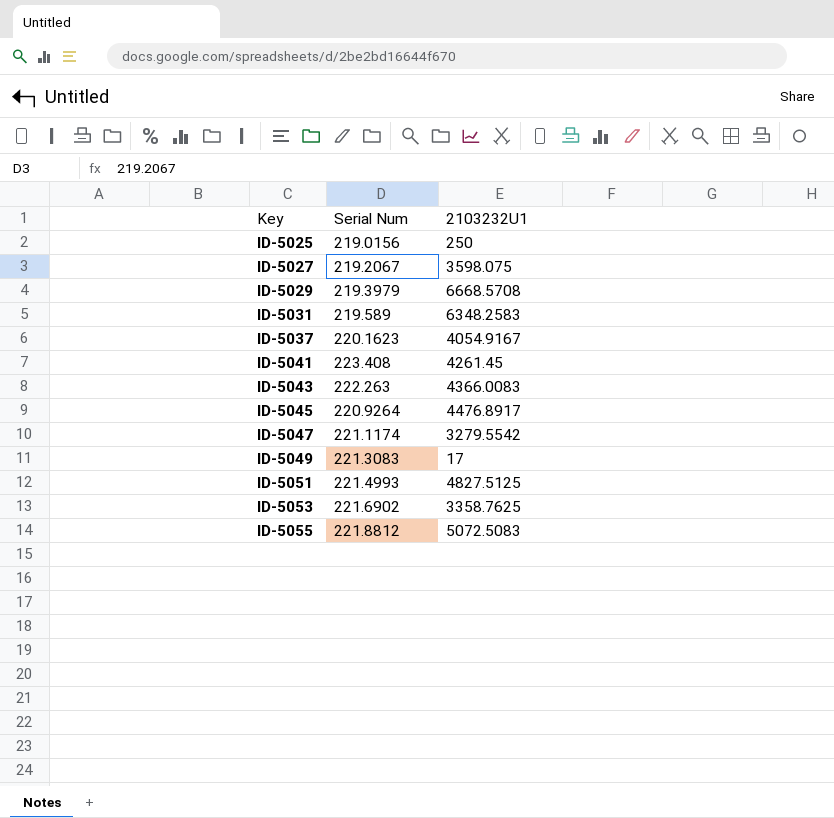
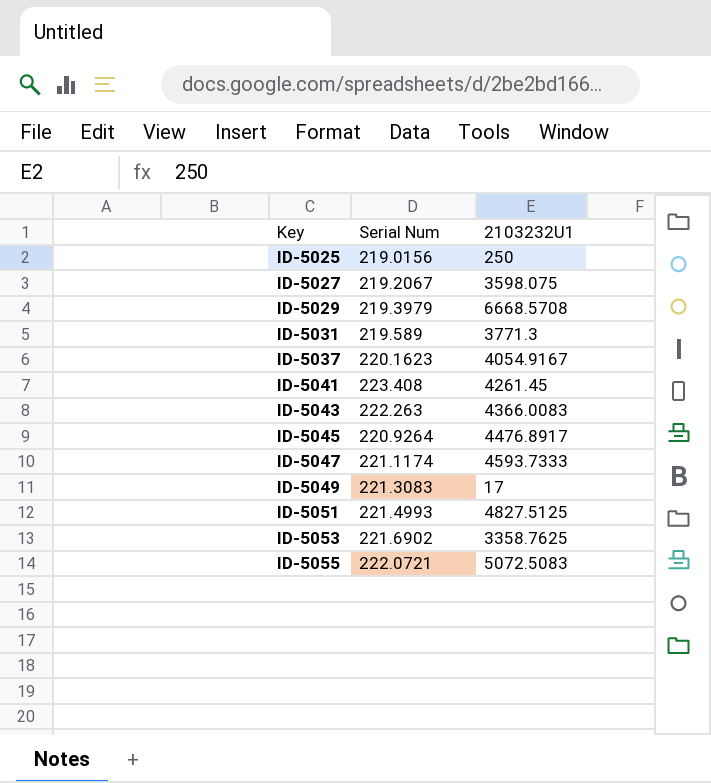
ID-5031 | 2103232U1: 6348.2583 -> 3771.3
ID-5047 | 2103232U1: 3279.5542 -> 4593.7333
ID-5055 | Serial Num: 221.8812 -> 222.0721

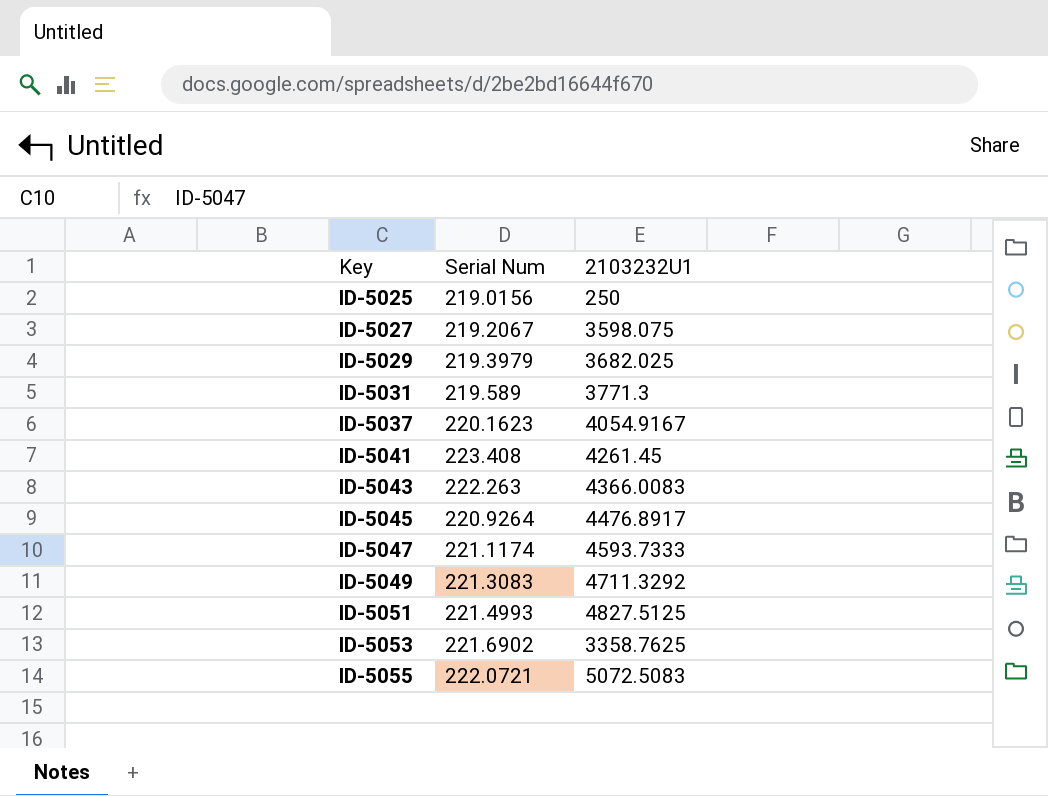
ID-5029 | 2103232U1: 6668.5708 -> 3682.025
ID-5049 | 2103232U1: 17 -> 4711.3292

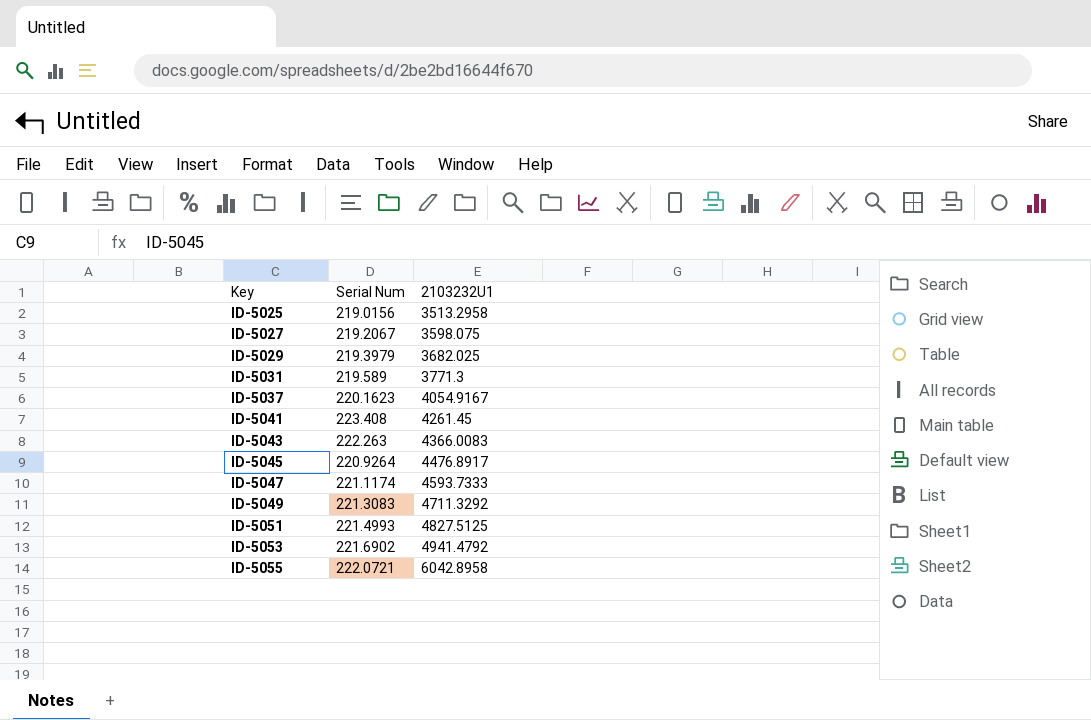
ID-5025 | 2103232U1: 250 -> 3513.2958
ID-5053 | 2103232U1: 3358.7625 -> 4941.4792
ID-5055 | 2103232U1: 5072.5083 -> 6042.8958

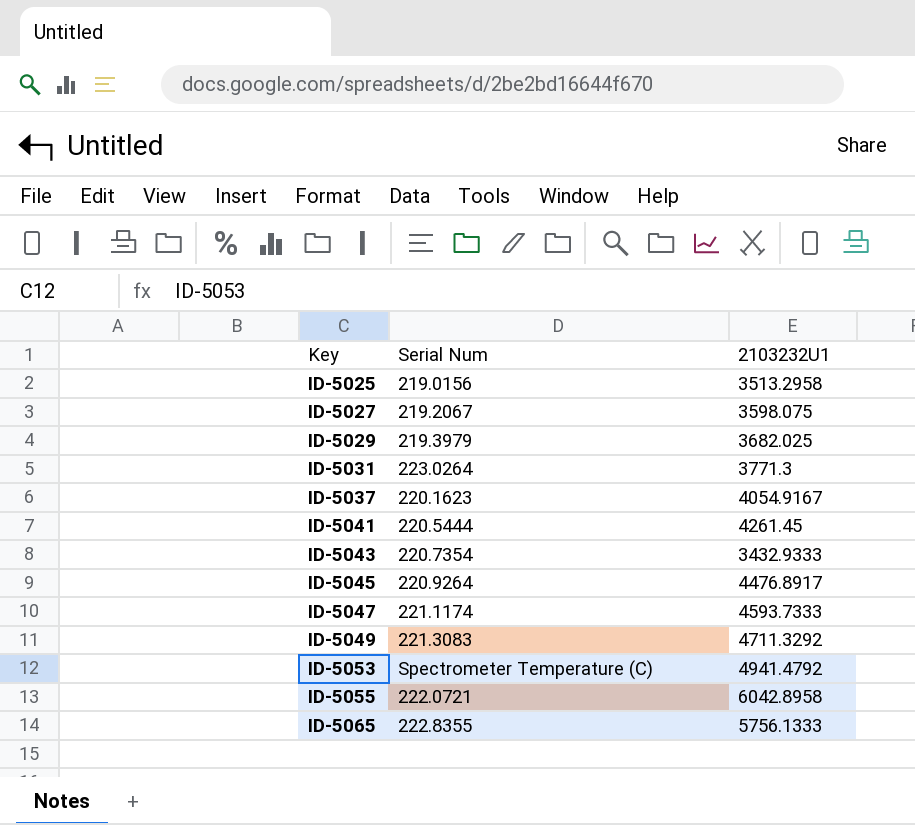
row ID-5051: 221.4993 | 4827.5125 -> none
ID-5031 | Serial Num: 219.589 -> 223.0264
ID-5041 | Serial Num: 223.408 -> 220.5444
ID-5043 | Serial Num: 222.263 -> 220.7354
ID-5043 | 2103232U1: 4366.0083 -> 3432.9333
ID-5053 | Serial Num: 221.6902 -> Spectrometer Temperature (C)
row ID-5065: none -> 222.8355 | 5756.1333

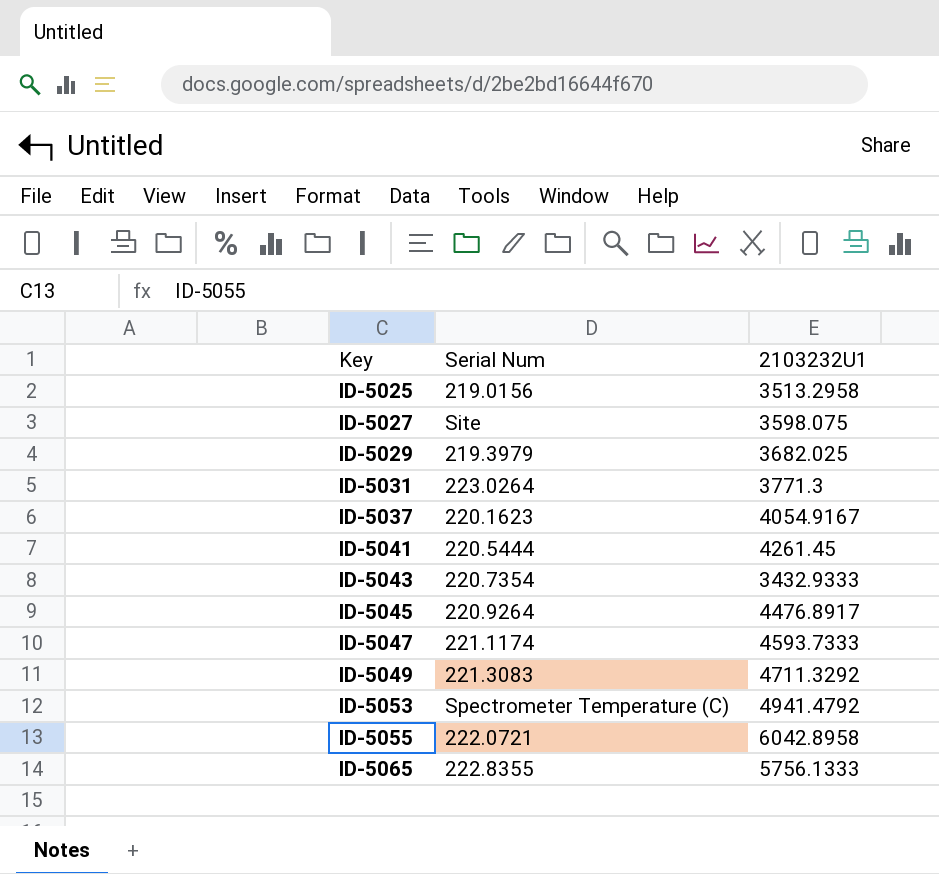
ID-5027 | Serial Num: 219.2067 -> Site

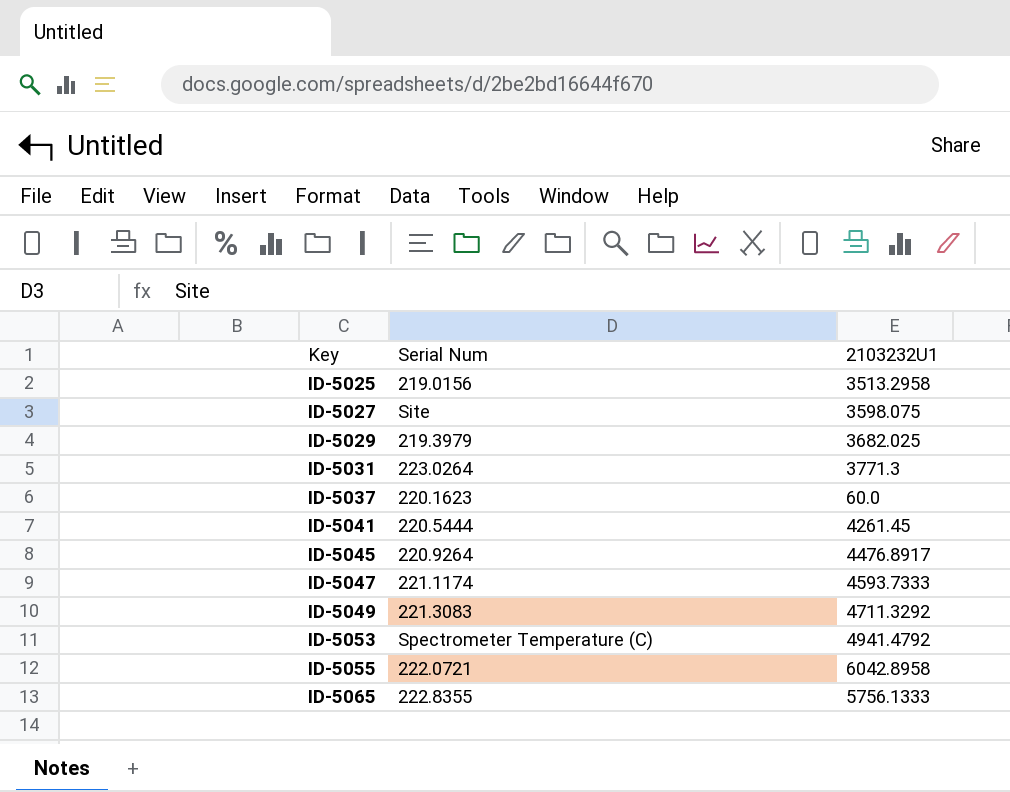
row ID-5043: 220.7354 | 3432.9333 -> none
ID-5037 | 2103232U1: 4054.9167 -> 60.0

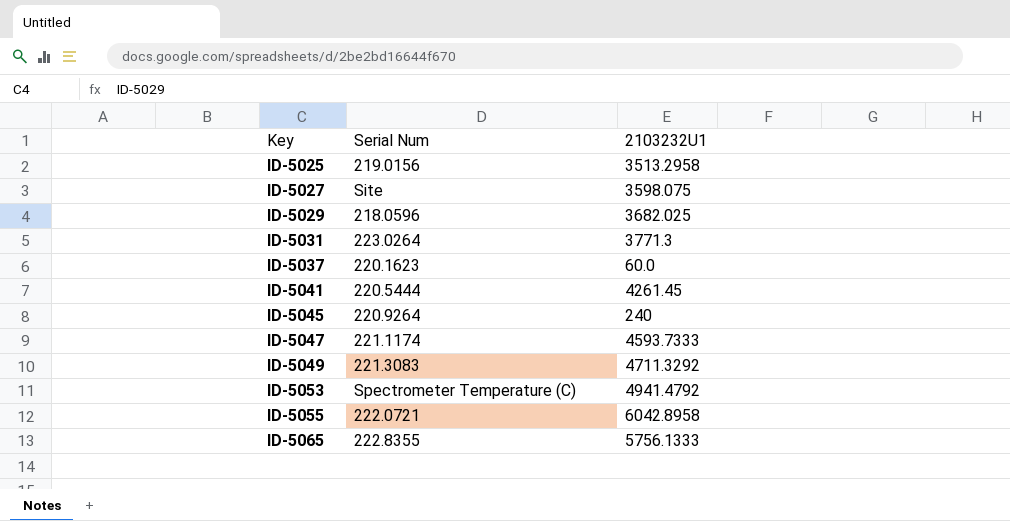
ID-5029 | Serial Num: 219.3979 -> 218.0596
ID-5045 | 2103232U1: 4476.8917 -> 240

